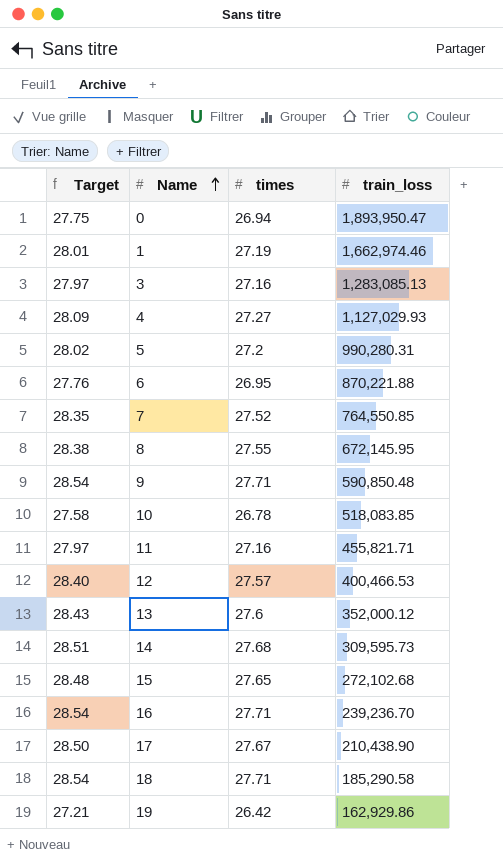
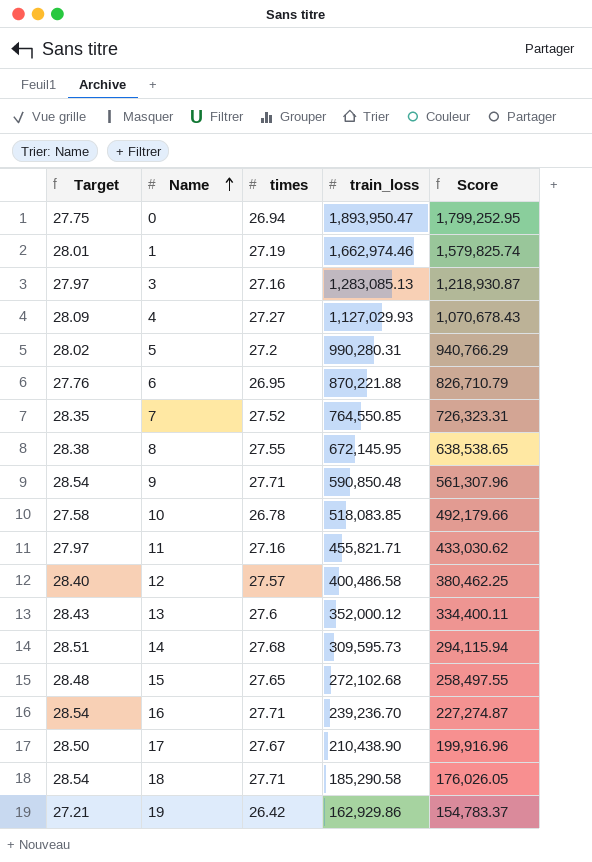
column Score | formula: none -> [train_loss] * 0.95
12 | train_loss: 400,466.53 -> 400,486.58

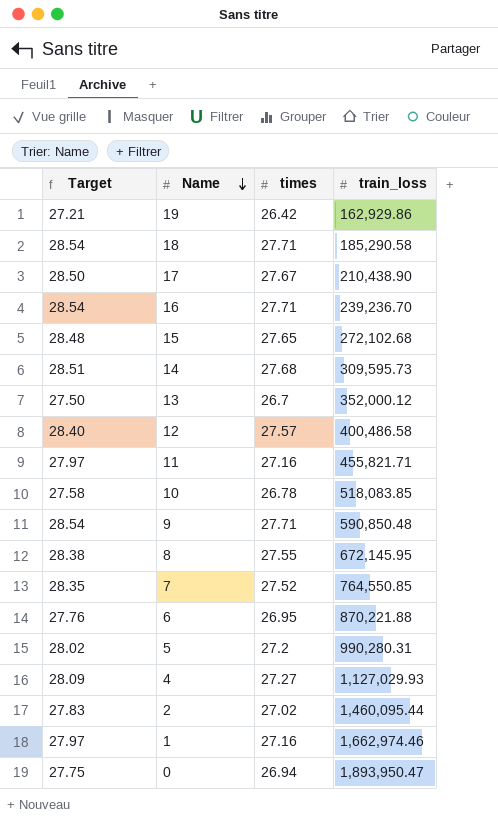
row order: Name ascending -> Name descending
column Score | formula: [train_loss] * 0.95 -> none
row 3: 27.97 | 27.16 | 1,283,085.13 | 1,218,930.87 -> none
13 | Target: 28.43 -> 27.50
13 | times: 27.6 -> 26.7
row 2: none -> 27.83 | 27.02 | 1,460,095.44
1 | Target: 28.01 -> 27.97
1 | times: 27.19 -> 27.16

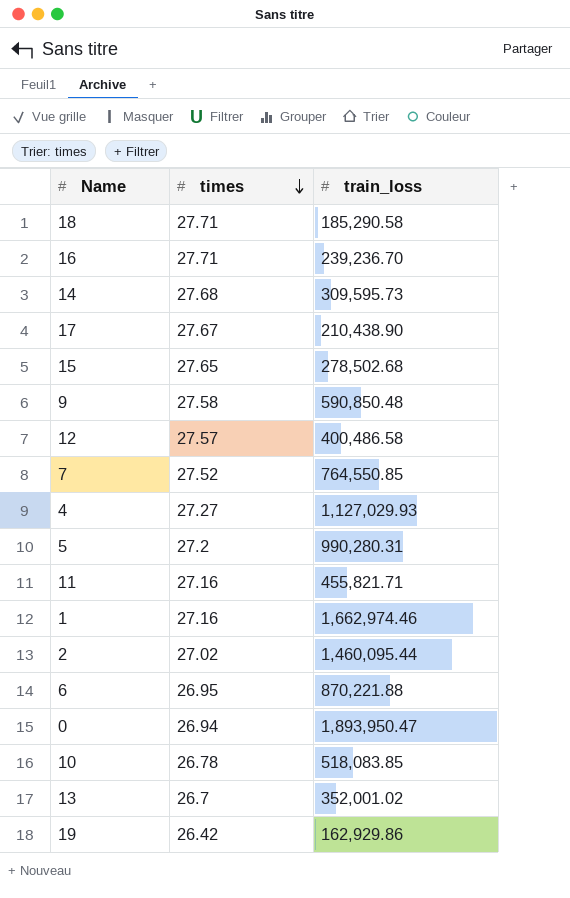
row order: Name descending -> times descending
column Target | formula: [times] * 1.03 -> none
row 8: 28.38 | 27.55 | 672,145.95 -> none
15 | train_loss: 272,102.68 -> 278,502.68
9 | times: 27.71 -> 27.58
13 | train_loss: 352,000.12 -> 352,001.02

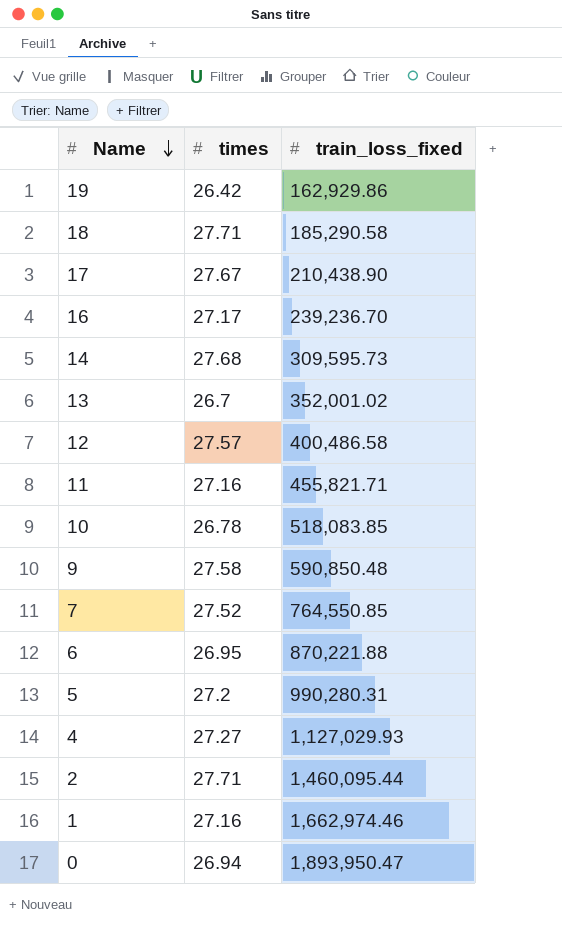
row order: times descending -> Name descending
column name: train_loss -> train_loss_fixed
row 15: 27.65 | 278,502.68 -> none
16 | times: 27.71 -> 27.17
2 | times: 27.02 -> 27.71

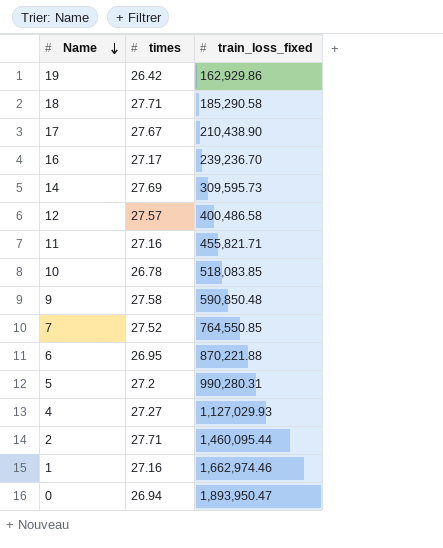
row 13: 26.7 | 352,001.02 -> none
14 | times: 27.68 -> 27.69

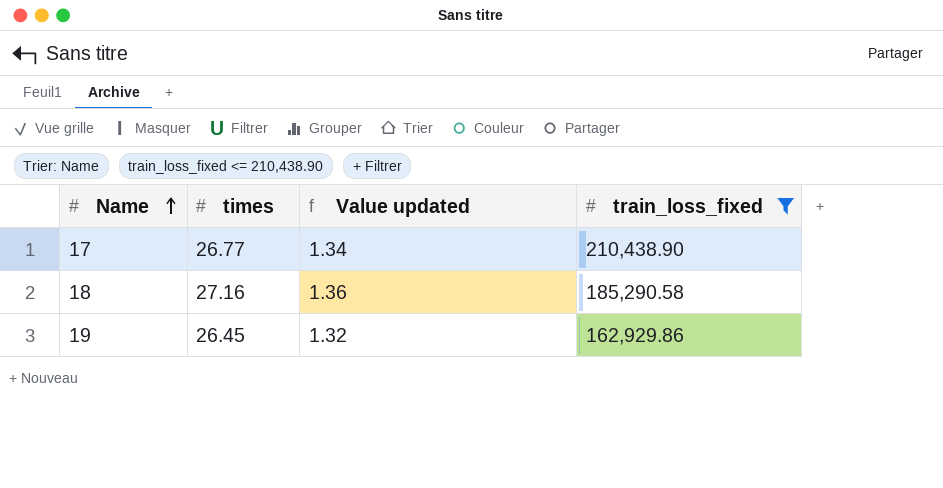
filter: none -> train_loss_fixed <= 210,438.90
row order: Name descending -> Name ascending
column Value updated | formula: none -> [times] * 0.05
17 | times: 27.67 -> 26.77
18 | times: 27.71 -> 27.16
19 | times: 26.42 -> 26.45

